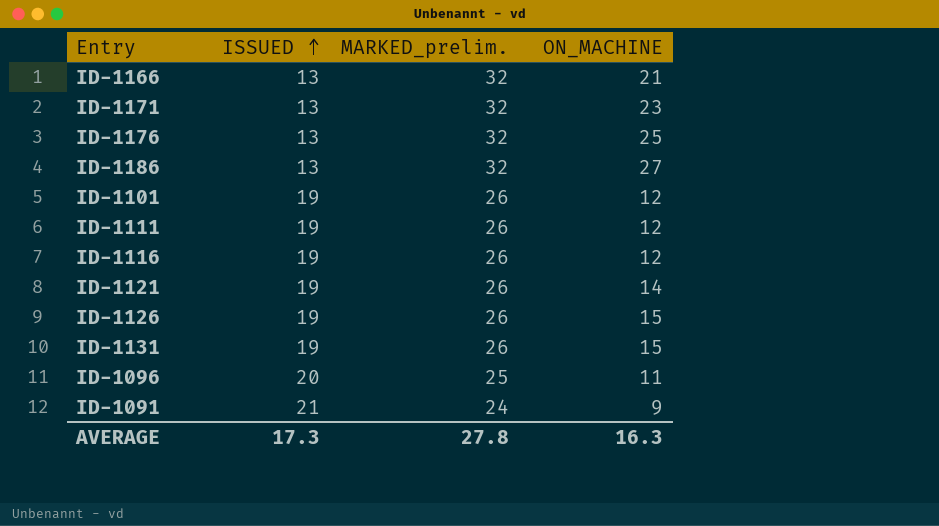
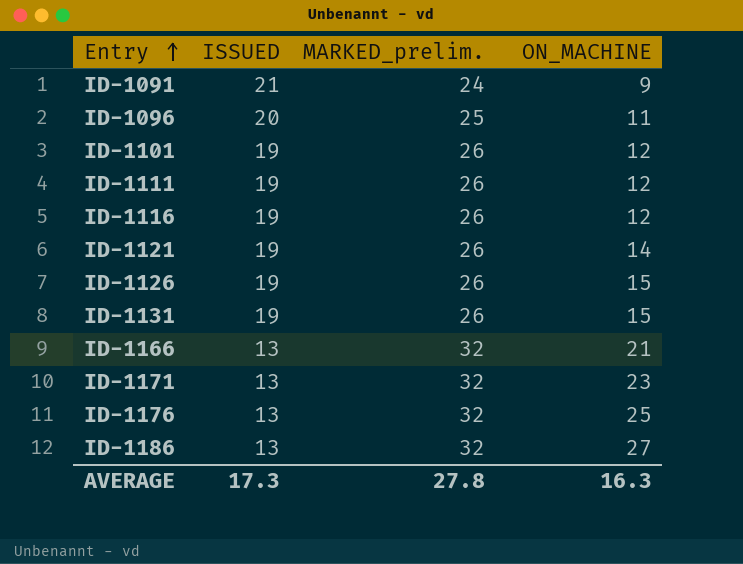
row order: ISSUED ascending -> Entry ascending

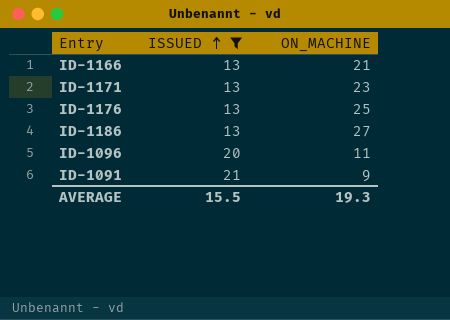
filter: none -> ISSUED != 19
row order: Entry ascending -> ISSUED ascending
column MARKED_prelim. | position: 3 -> none
AVERAGE | ISSUED: 17.3 -> 15.5
AVERAGE | ON_MACHINE: 16.3 -> 19.3

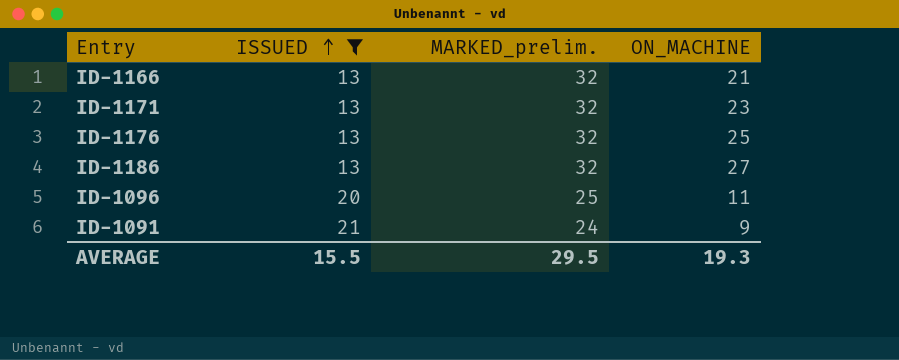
column MARKED_prelim. | position: none -> 3

